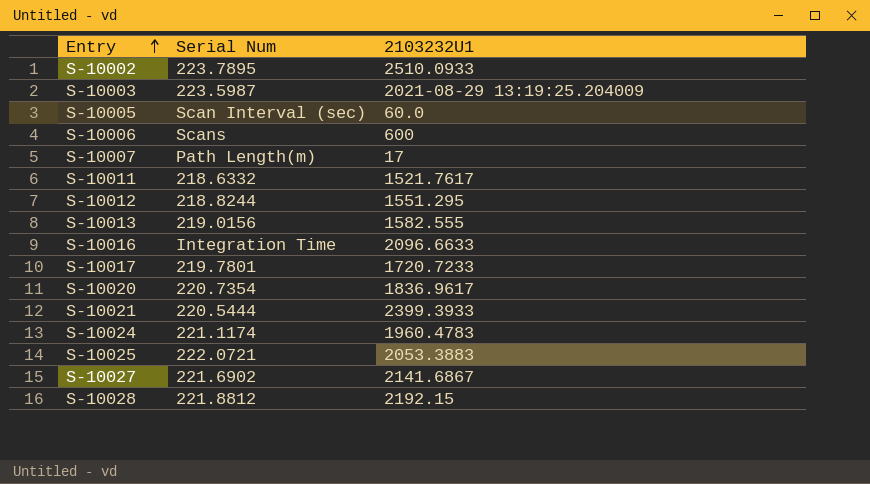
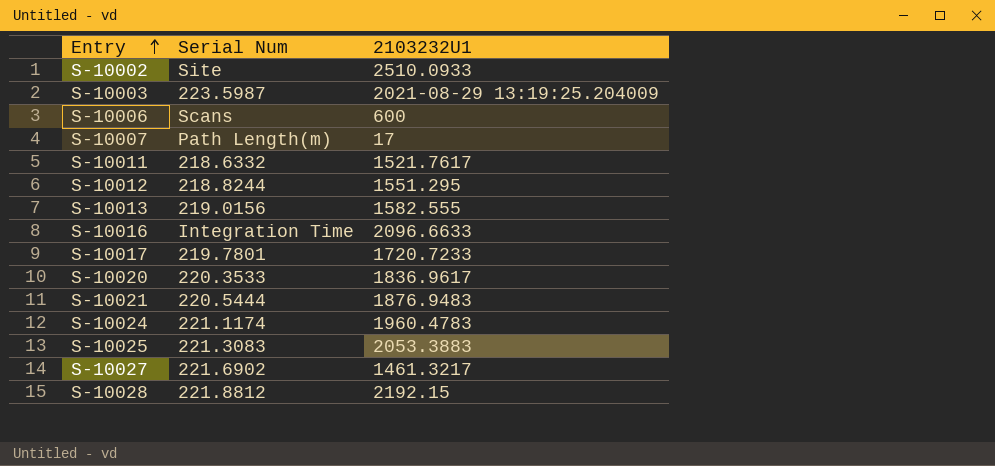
row S-10005: Scan Interval (sec) | 60.0 -> none
S-10002 | Serial Num: 223.7895 -> Site
S-10020 | Serial Num: 220.7354 -> 220.3533
S-10021 | 2103232U1: 2399.3933 -> 1876.9483
S-10025 | Serial Num: 222.0721 -> 221.3083
S-10027 | 2103232U1: 2141.6867 -> 1461.3217

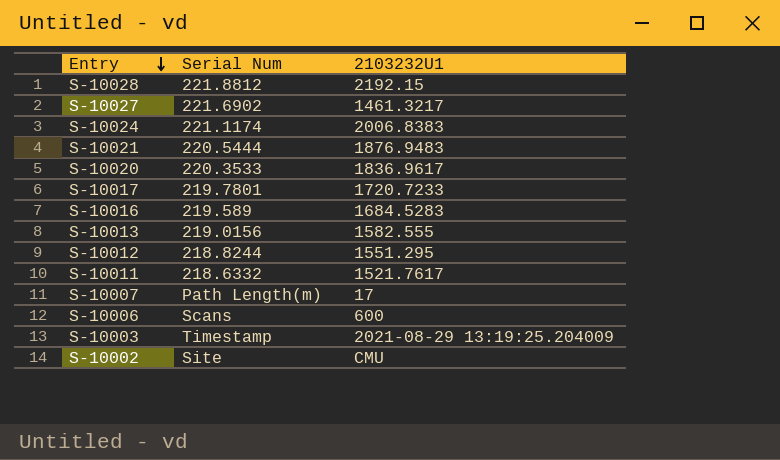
row order: Entry ascending -> Entry descending
row S-10025: 221.3083 | 2053.3883 -> none
S-10024 | 2103232U1: 1960.4783 -> 2006.8383
S-10016 | Serial Num: Integration Time -> 219.589
S-10016 | 2103232U1: 2096.6633 -> 1684.5283
S-10003 | Serial Num: 223.5987 -> Timestamp
S-10002 | 2103232U1: 2510.0933 -> CMU

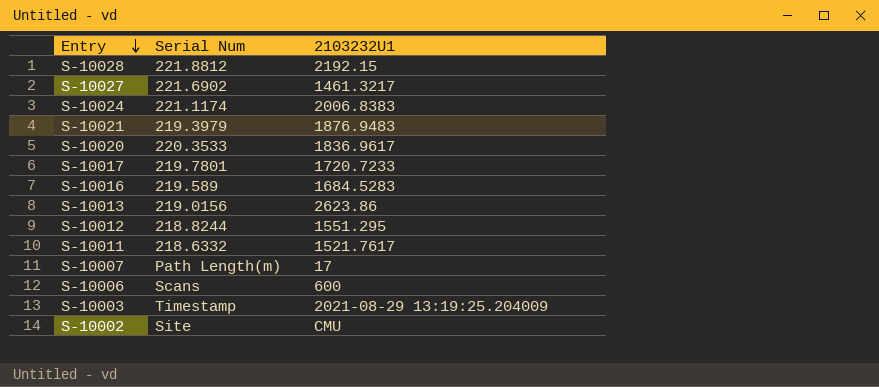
S-10021 | Serial Num: 220.5444 -> 219.3979
S-10013 | 2103232U1: 1582.555 -> 2623.86

